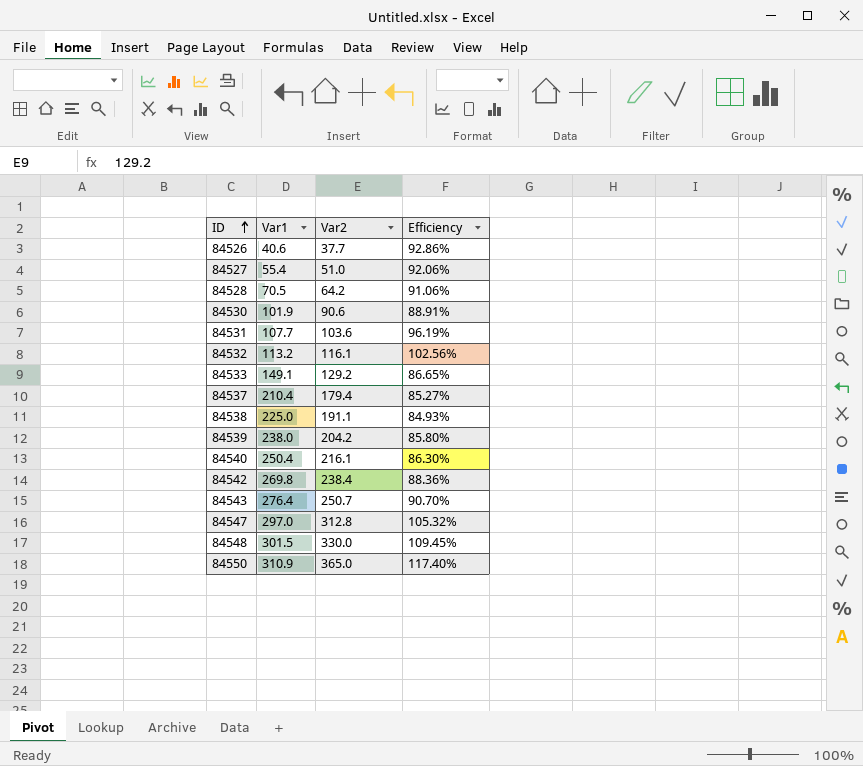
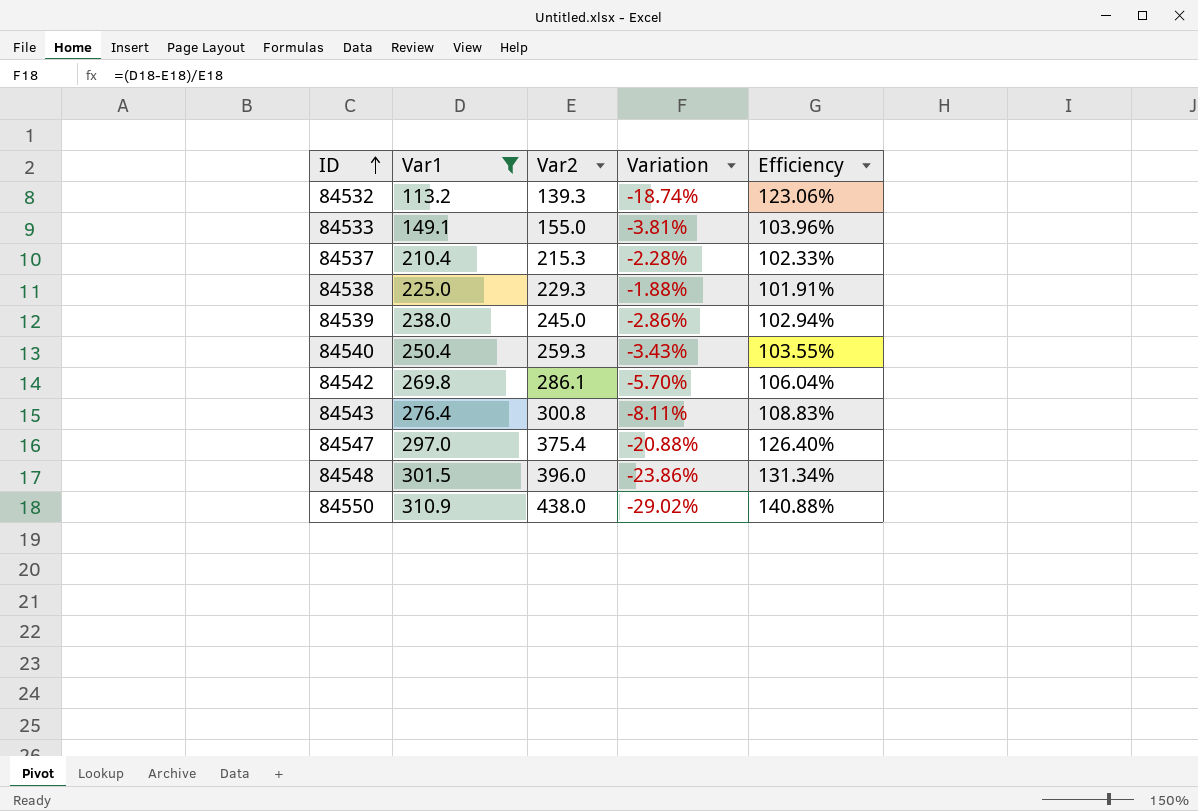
filter: none -> Var1 >= 113.2
column Variation | formula: none -> ([Var1] - [Var2]) / [Var2]
84532 | Var2: 116.1 -> 139.3
84532 | Efficiency: 102.56% -> 123.06%
84533 | Var2: 129.2 -> 155.0
84533 | Efficiency: 86.65% -> 103.96%
84537 | Var2: 179.4 -> 215.3
84537 | Efficiency: 85.27% -> 102.33%
84538 | Var2: 191.1 -> 229.3
84538 | Efficiency: 84.93% -> 101.91%
84539 | Var2: 204.2 -> 245.0
84539 | Efficiency: 85.80% -> 102.94%
84540 | Var2: 216.1 -> 259.3
84540 | Efficiency: 86.30% -> 103.55%
84542 | Var2: 238.4 -> 286.1
84542 | Efficiency: 88.36% -> 106.04%
84543 | Var2: 250.7 -> 300.8
84543 | Efficiency: 90.70% -> 108.83%
84547 | Var2: 312.8 -> 375.4
84547 | Efficiency: 105.32% -> 126.40%
84548 | Var2: 330.0 -> 396.0
84548 | Efficiency: 109.45% -> 131.34%
84550 | Var2: 365.0 -> 438.0
84550 | Efficiency: 117.40% -> 140.88%

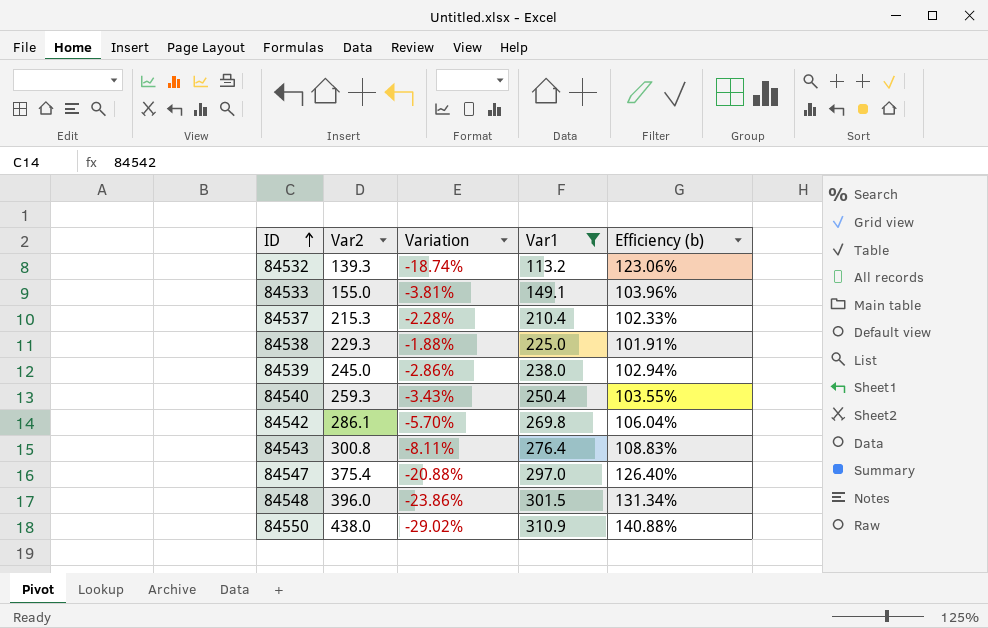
column Var1 | position: 2 -> 4
column name: Efficiency -> Efficiency (b)

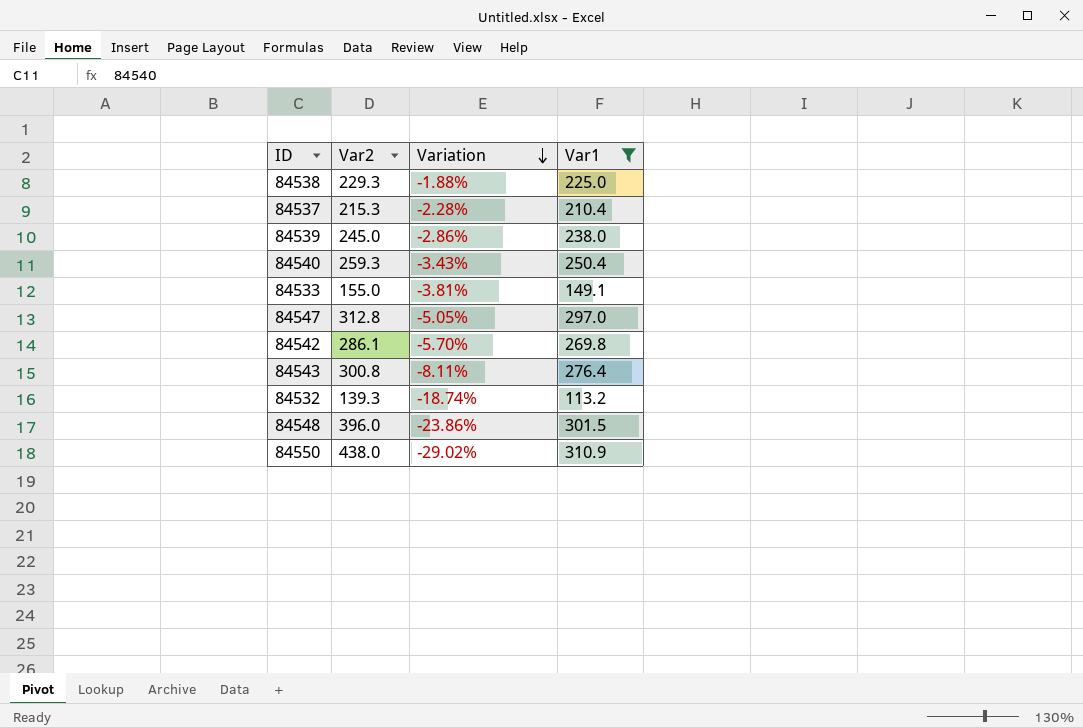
row order: ID ascending -> Variation descending
column Efficiency (b) | formula: [Var2] / [Var1] -> none
84547 | Var2: 375.4 -> 312.8
84547 | Variation: -20.88% -> -5.05%

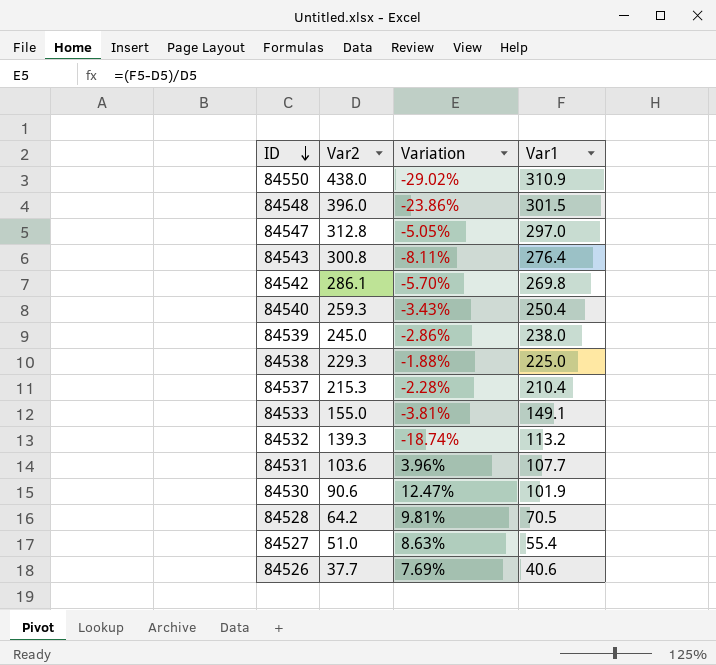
filter: Var1 >= 113.2 -> none
row order: Variation descending -> ID descending

